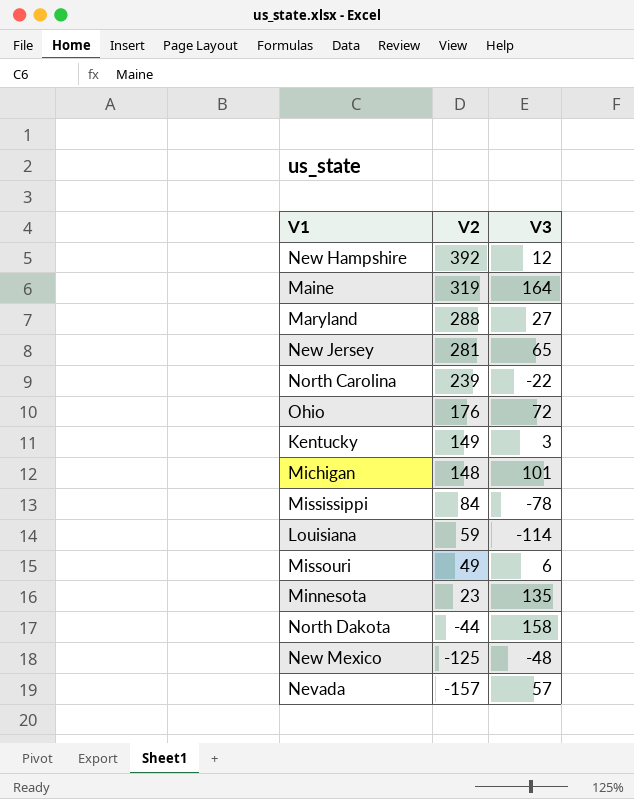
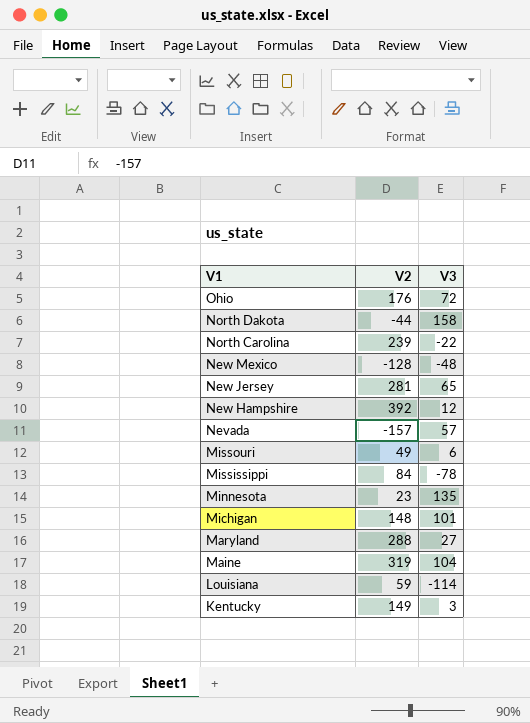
row order: V2 descending -> V1 descending
New Mexico | V2: -125 -> -128
Maine | V3: 164 -> 104

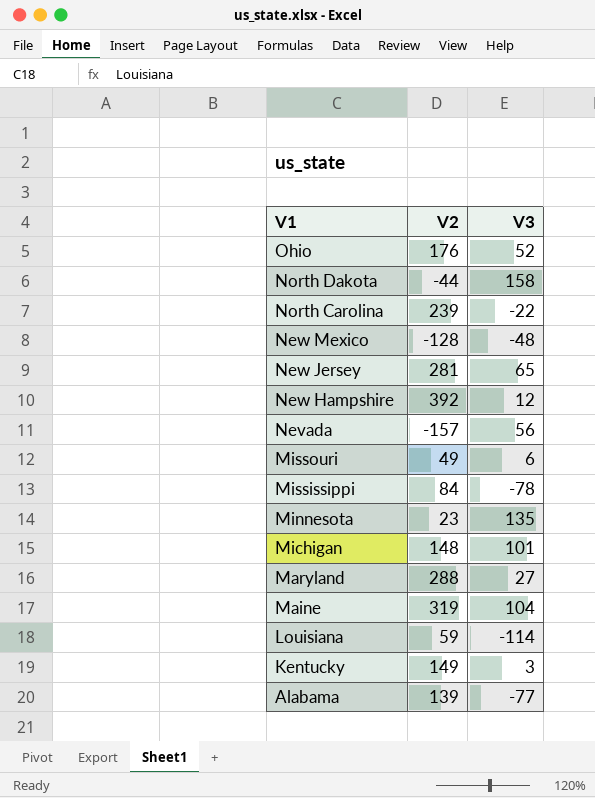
Ohio | V3: 72 -> 52
Nevada | V3: 57 -> 56
row Alabama: none -> 139 | -77

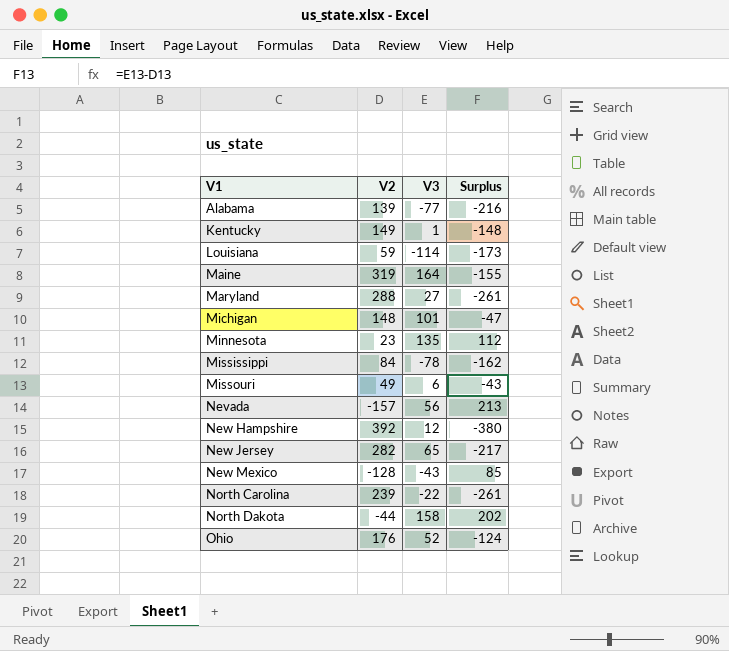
row order: V1 descending -> V1 ascending
column Surplus | formula: none -> [V3] - [V2]
Kentucky | V3: 3 -> 1
Maine | V3: 104 -> 164
New Jersey | V2: 281 -> 282
New Mexico | V3: -48 -> -43

